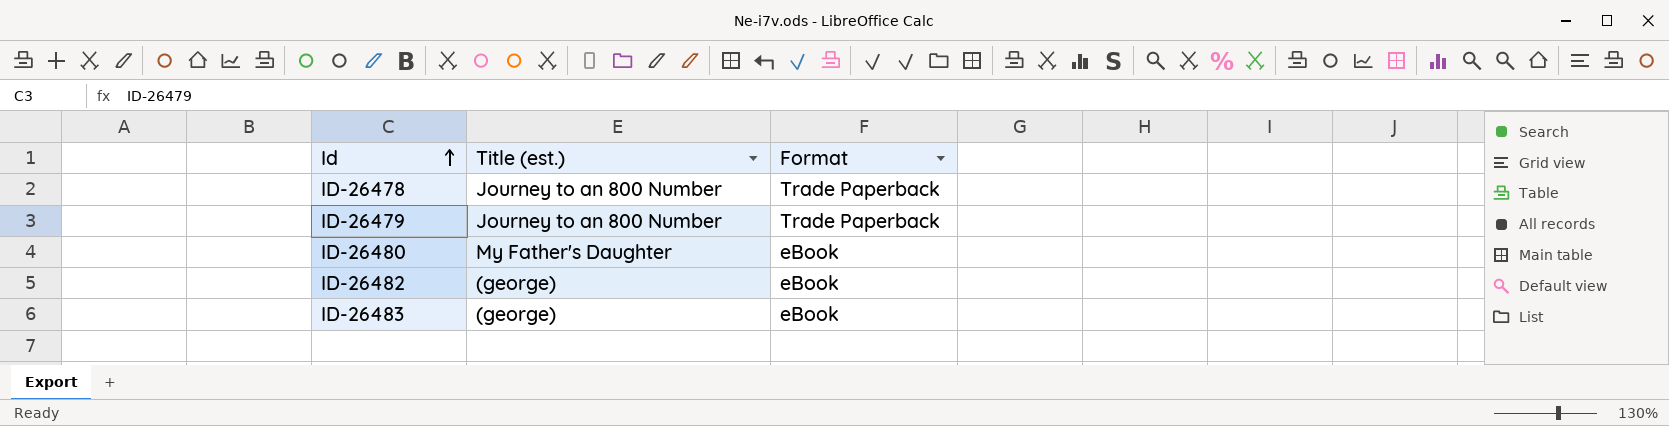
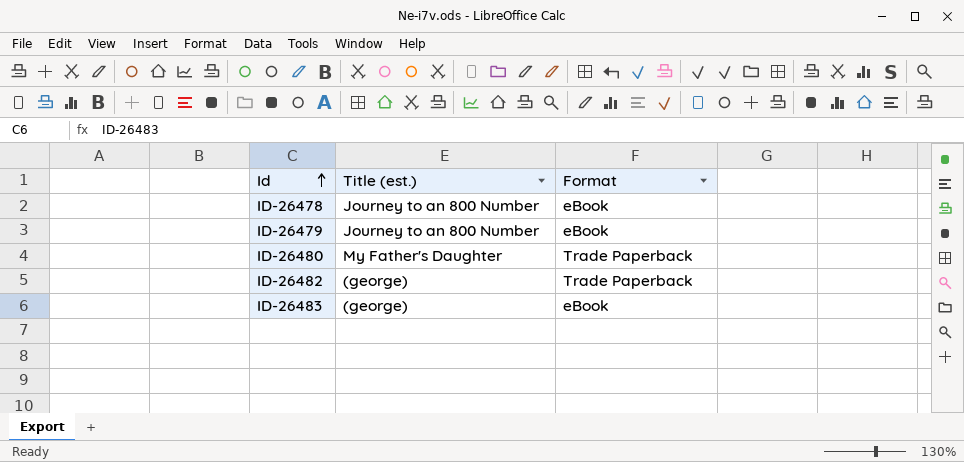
ID-26478 | Format: Trade Paperback -> eBook
ID-26479 | Format: Trade Paperback -> eBook
ID-26480 | Format: eBook -> Trade Paperback
ID-26482 | Format: eBook -> Trade Paperback

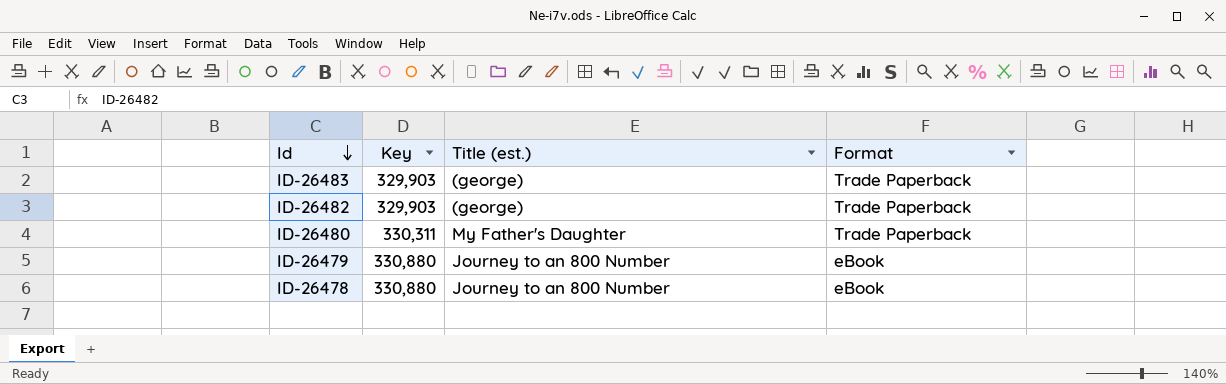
row order: Id ascending -> Id descending
column Key | position: none -> 2
ID-26483 | Format: eBook -> Trade Paperback

